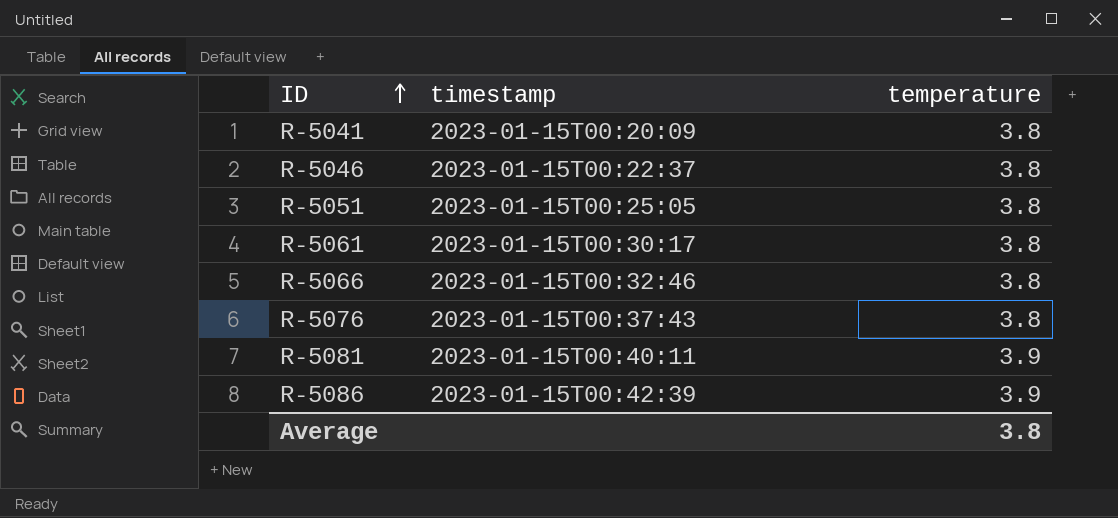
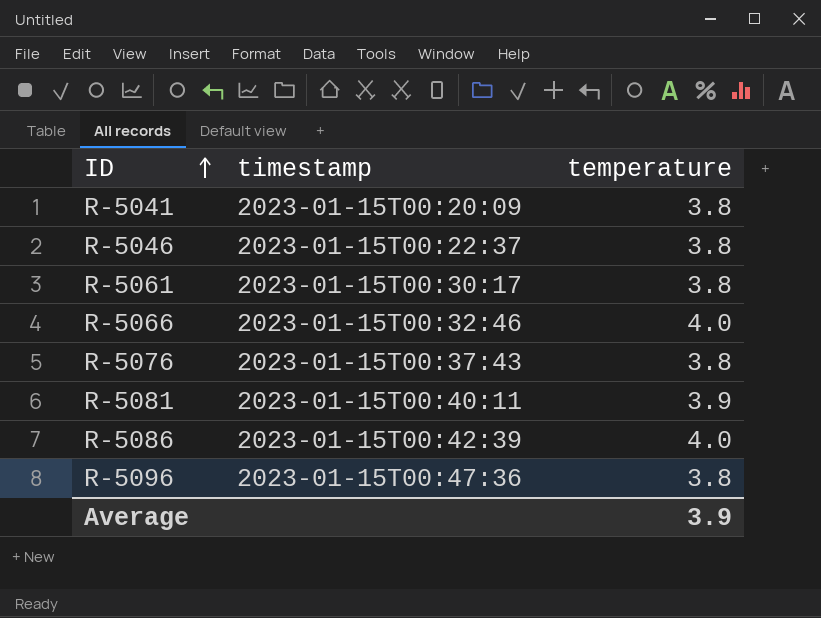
row R-5051: 2023-01-15T00:25:05 | 3.8 -> none
R-5066 | temperature: 3.8 -> 4.0
R-5086 | temperature: 3.9 -> 4.0
row R-5096: none -> 2023-01-15T00:47:36 | 3.8
Average | temperature: 3.8 -> 3.9

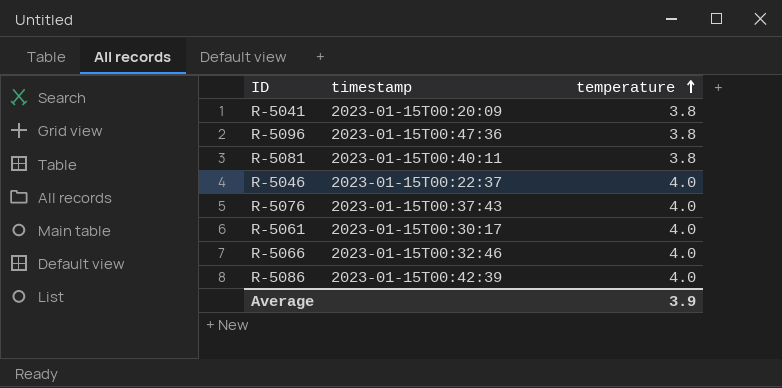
row order: ID ascending -> temperature ascending
R-5081 | temperature: 3.9 -> 3.8
R-5046 | temperature: 3.8 -> 4.0
R-5076 | temperature: 3.8 -> 4.0
R-5061 | temperature: 3.8 -> 4.0

